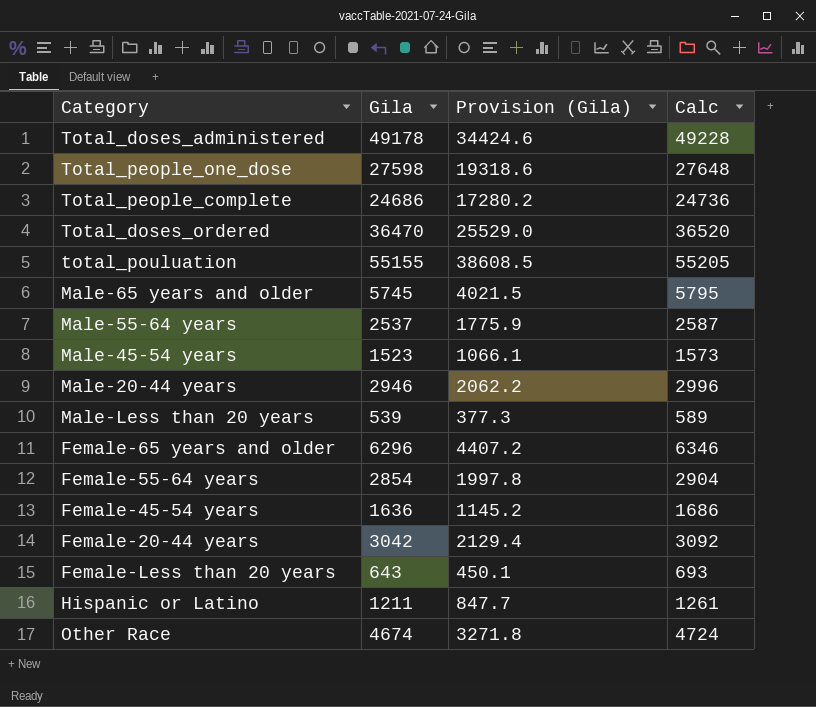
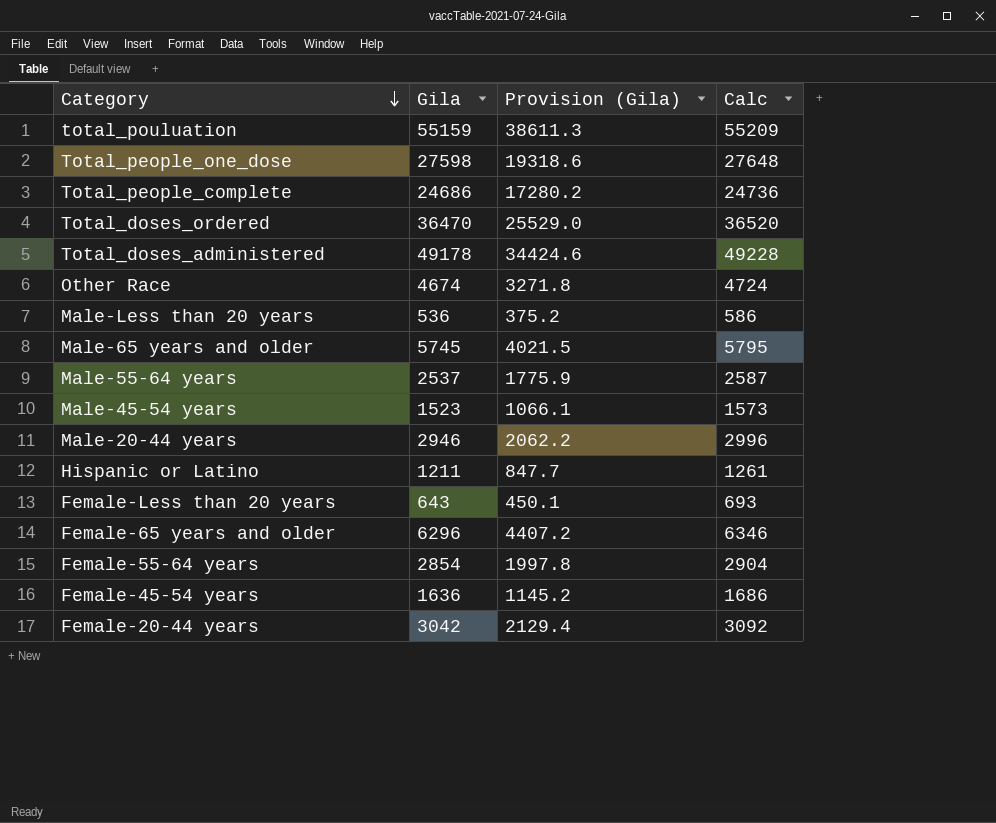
row order: none -> Category descending
total_pouluation | Gila: 55155 -> 55159
total_pouluation | Provision (Gila): 38608.5 -> 38611.3
total_pouluation | Calc: 55205 -> 55209
Male-Less than 20 years | Gila: 539 -> 536
Male-Less than 20 years | Provision (Gila): 377.3 -> 375.2
Male-Less than 20 years | Calc: 589 -> 586

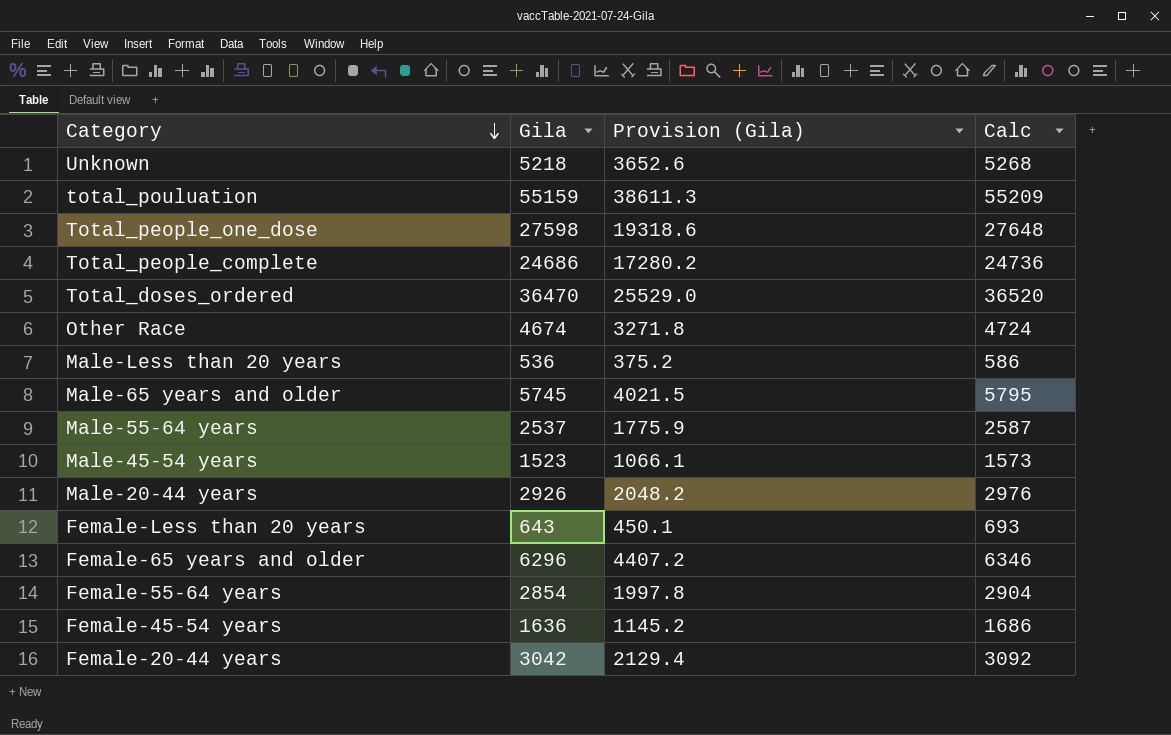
row Total_doses_administered: 49178 | 34424.6 | 49228 -> none
row Hispanic or Latino: 1211 | 847.7 | 1261 -> none
row Unknown: none -> 5218 | 3652.6 | 5268
Male-20-44 years | Gila: 2946 -> 2926
Male-20-44 years | Provision (Gila): 2062.2 -> 2048.2
Male-20-44 years | Calc: 2996 -> 2976

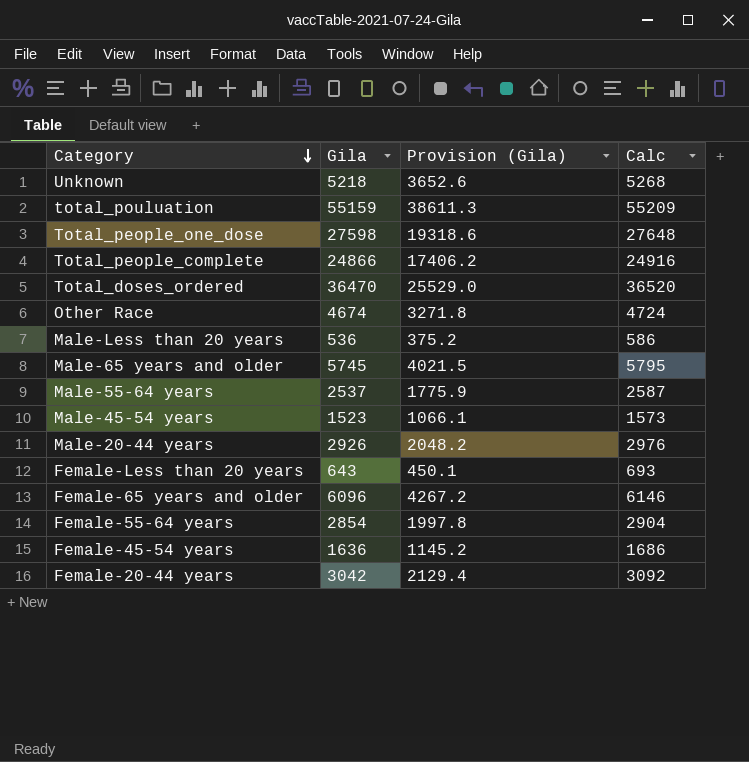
Total_people_complete | Gila: 24686 -> 24866
Total_people_complete | Provision (Gila): 17280.2 -> 17406.2
Total_people_complete | Calc: 24736 -> 24916
Female-65 years and older | Gila: 6296 -> 6096
Female-65 years and older | Provision (Gila): 4407.2 -> 4267.2
Female-65 years and older | Calc: 6346 -> 6146

